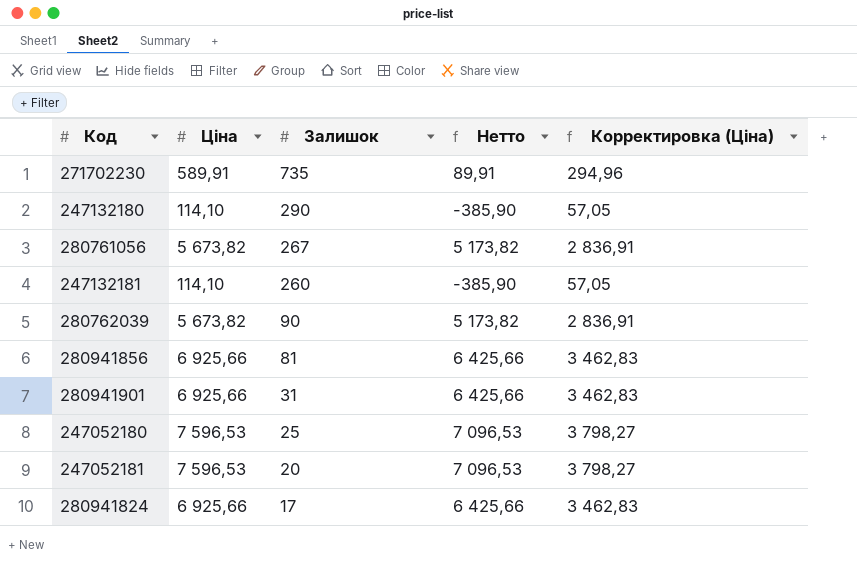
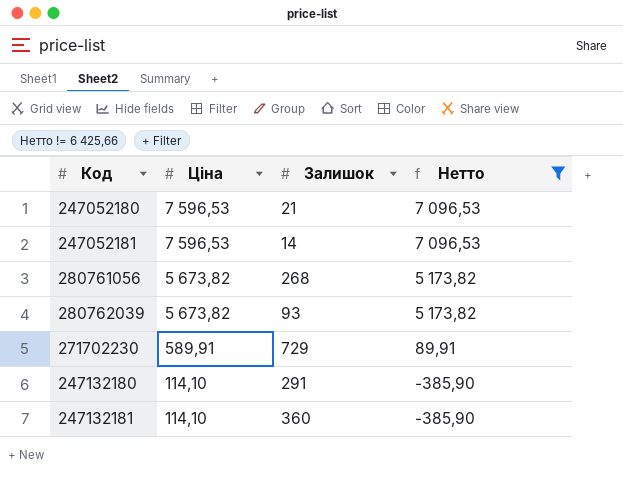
filter: none -> Нетто != 6 425,66
row order: Залишок descending -> Ціна descending
column Корректировка (Ціна) | formula: [Ціна] * 0,5 -> none
247052180 | Залишок: 25 -> 21
247052181 | Залишок: 20 -> 14
280761056 | Залишок: 267 -> 268
280762039 | Залишок: 90 -> 93
271702230 | Залишок: 735 -> 729
247132180 | Залишок: 290 -> 291
247132181 | Залишок: 260 -> 360

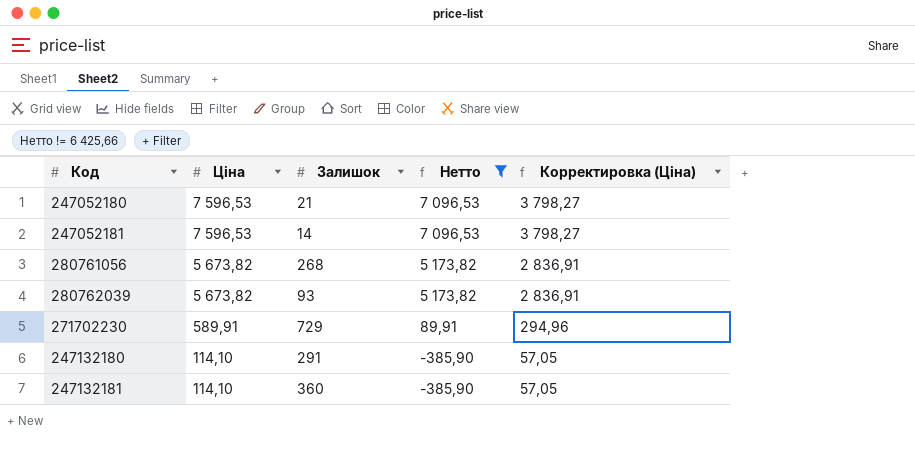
column Корректировка (Ціна) | formula: none -> [Ціна] * 0,5

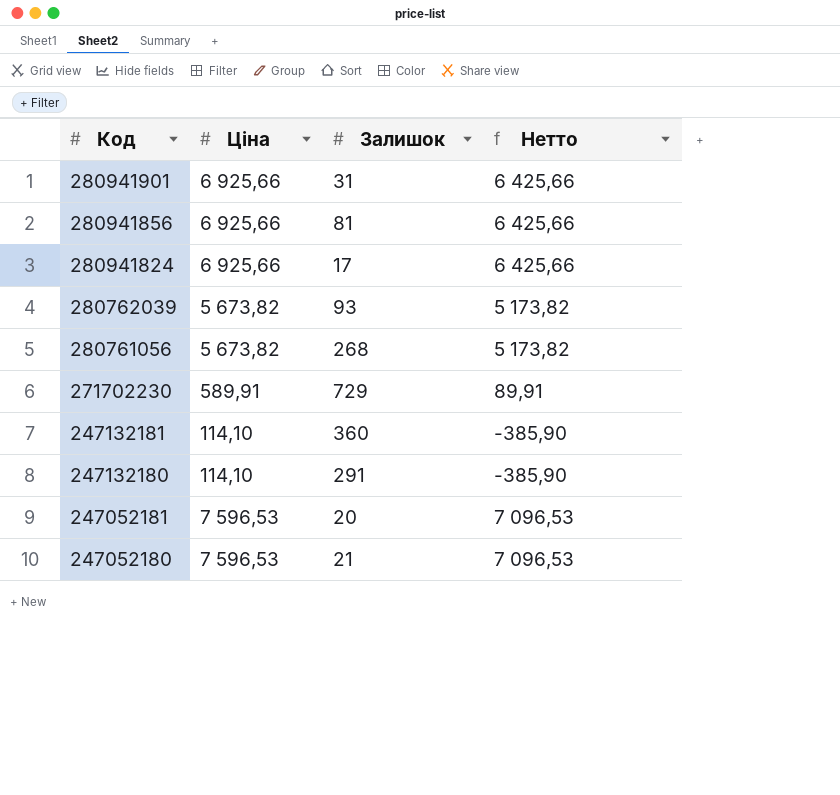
filter: Нетто != 6 425,66 -> none
row order: Ціна descending -> Код descending
column Корректировка (Ціна) | formula: [Ціна] * 0,5 -> none
247052181 | Залишок: 14 -> 20

